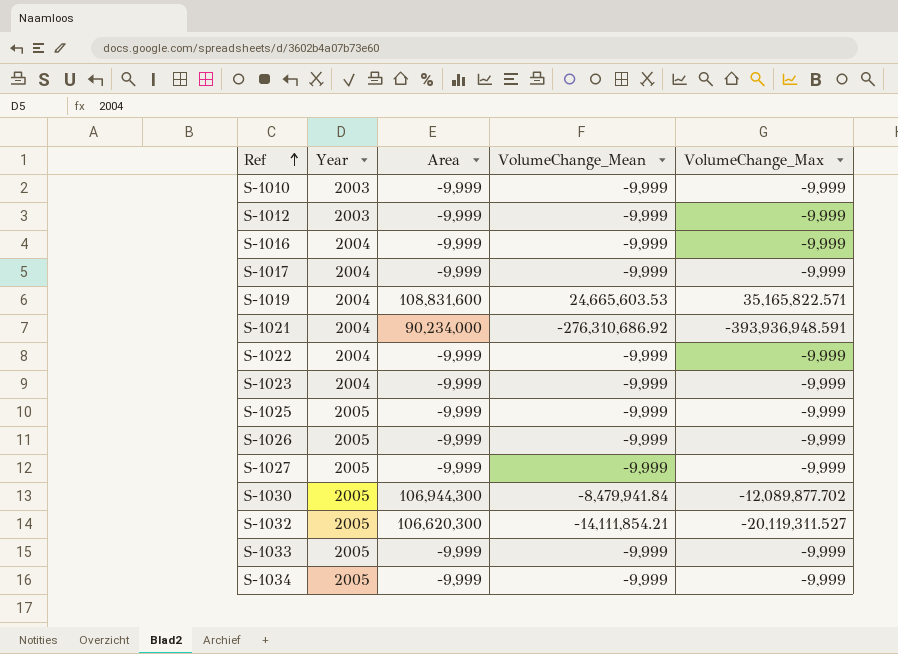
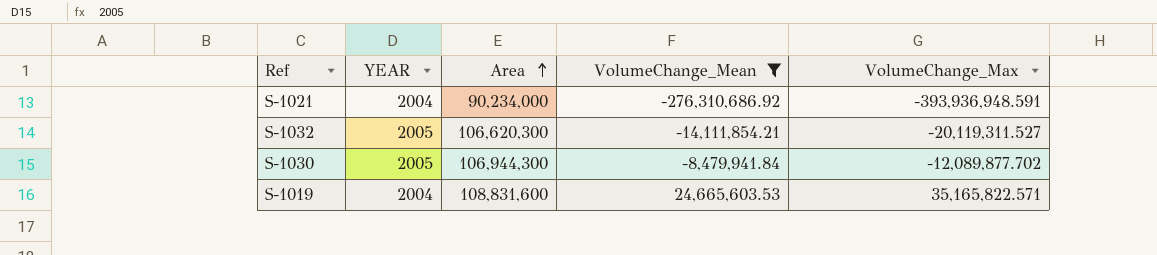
filter: none -> VolumeChange_Mean != -9,999
row order: Ref ascending -> Area ascending
column name: Year -> YEAR

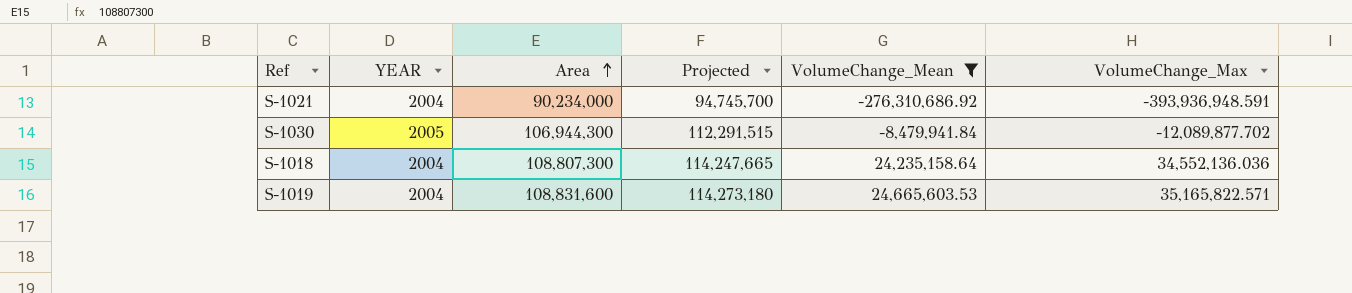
column Projected | formula: none -> [Area] * 1.05
row S-1032: 2005 | 106,620,300 | -14,111,854.21 | -20,119,311.527 -> none
row S-1018: none -> 2004 | 108,807,300 | 114,247,665 | 24,235,158.64 | 34,552,136.036

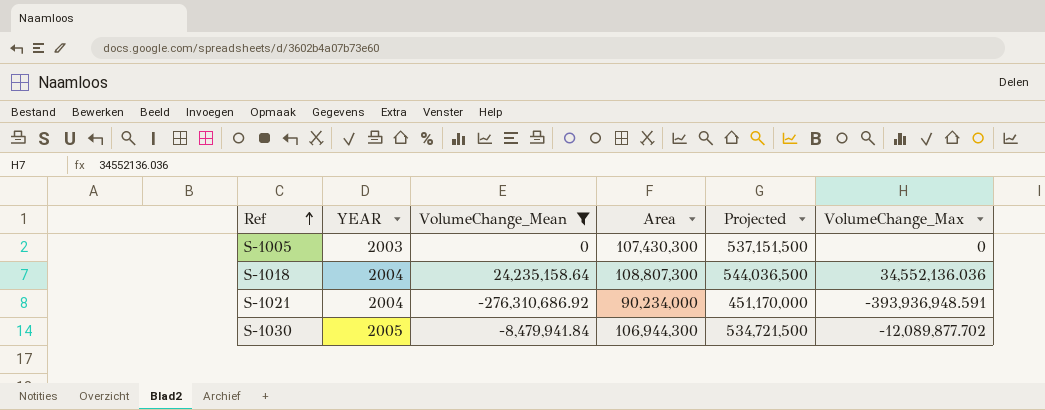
row order: Area ascending -> Ref ascending
column VolumeChange_Mean | position: 5 -> 3
column Projected | formula: [Area] * 1.05 -> [Area] * 5
row S-1019: 2004 | 108,831,600 | 114,273,180 | 24,665,603.53 | 35,165,822.571 -> none
row S-1005: none -> 2003 | 0 | 107,430,300 | 537,151,500 | 0

